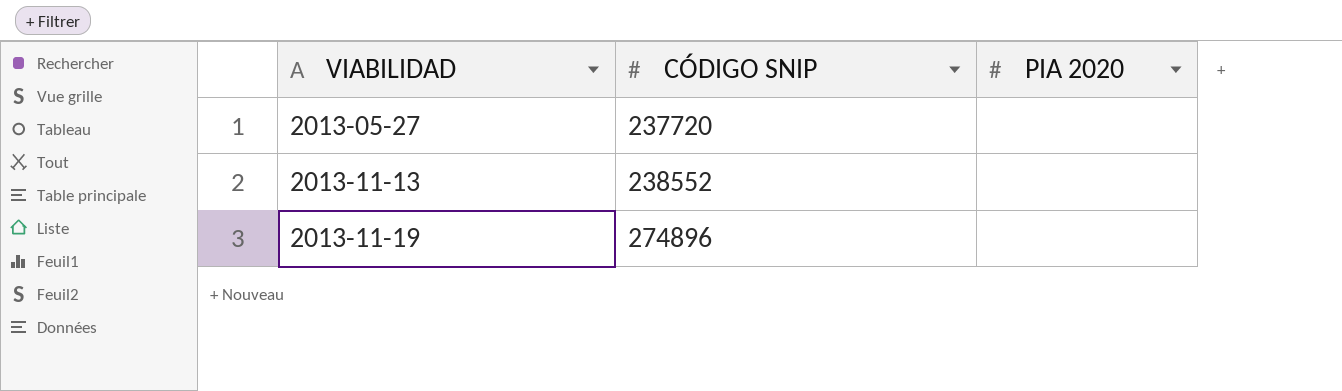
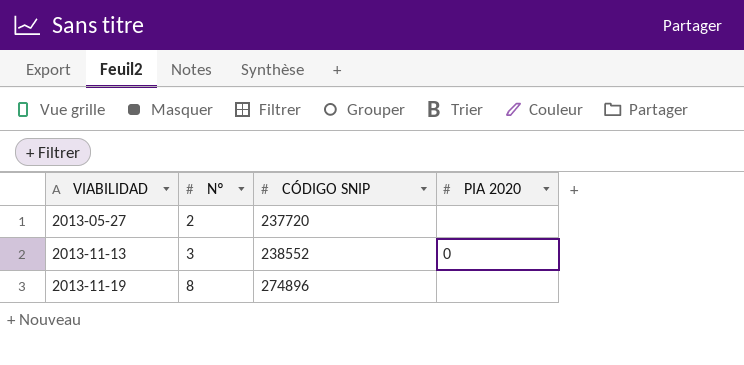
column Nº | position: none -> 2
2013-11-13 | PIA 2020: none -> 0

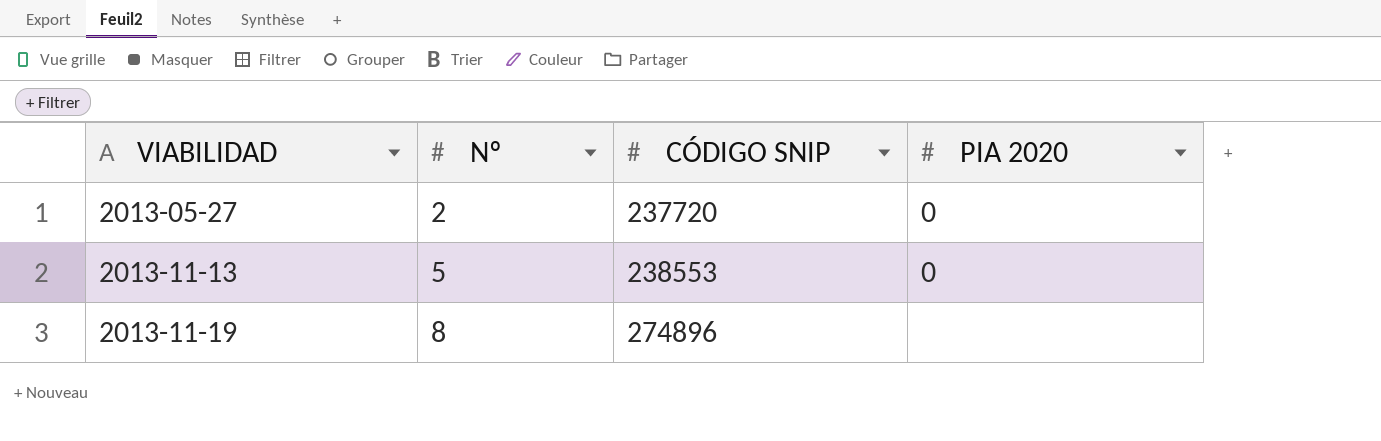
2013-05-27 | PIA 2020: none -> 0
2013-11-13 | Nº: 3 -> 5
2013-11-13 | CÓDIGO SNIP: 238552 -> 238553

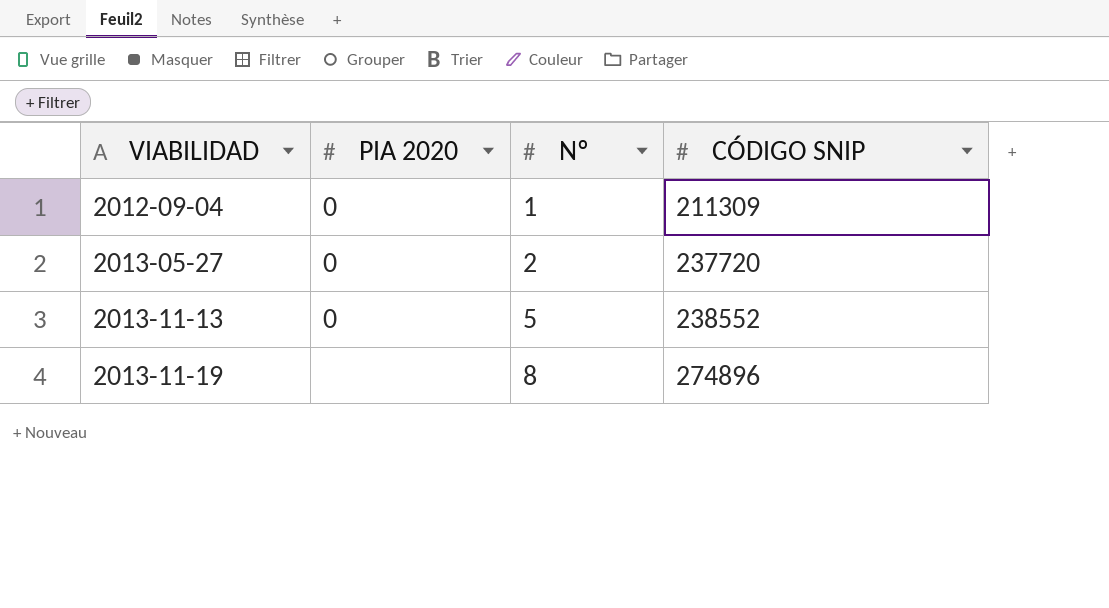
column PIA 2020 | position: 4 -> 2
row 2012-09-04: none -> 0 | 1 | 211309
2013-11-13 | CÓDIGO SNIP: 238553 -> 238552

